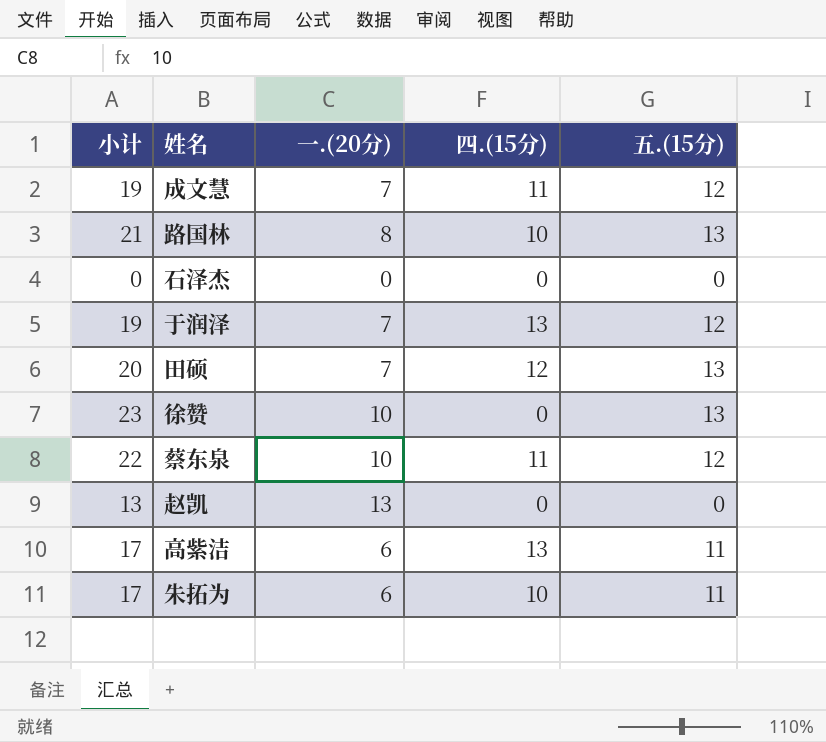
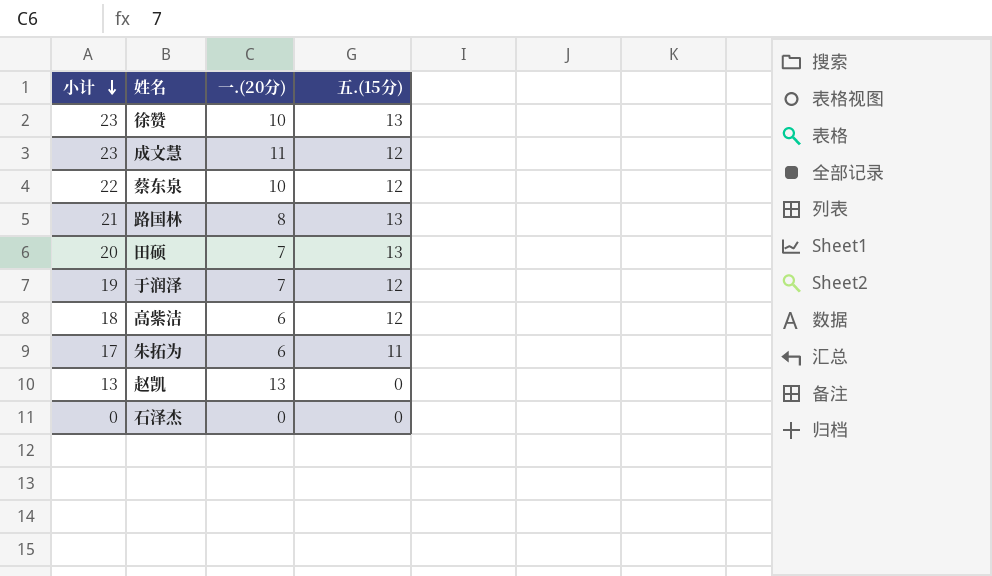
row order: none -> 小计 descending
column 四.(15分) | position: 4 -> none
成文慧 | 小计: 19 -> 23
成文慧 | 一.(20分): 7 -> 11
高紫洁 | 小计: 17 -> 18
高紫洁 | 五.(15分): 11 -> 12

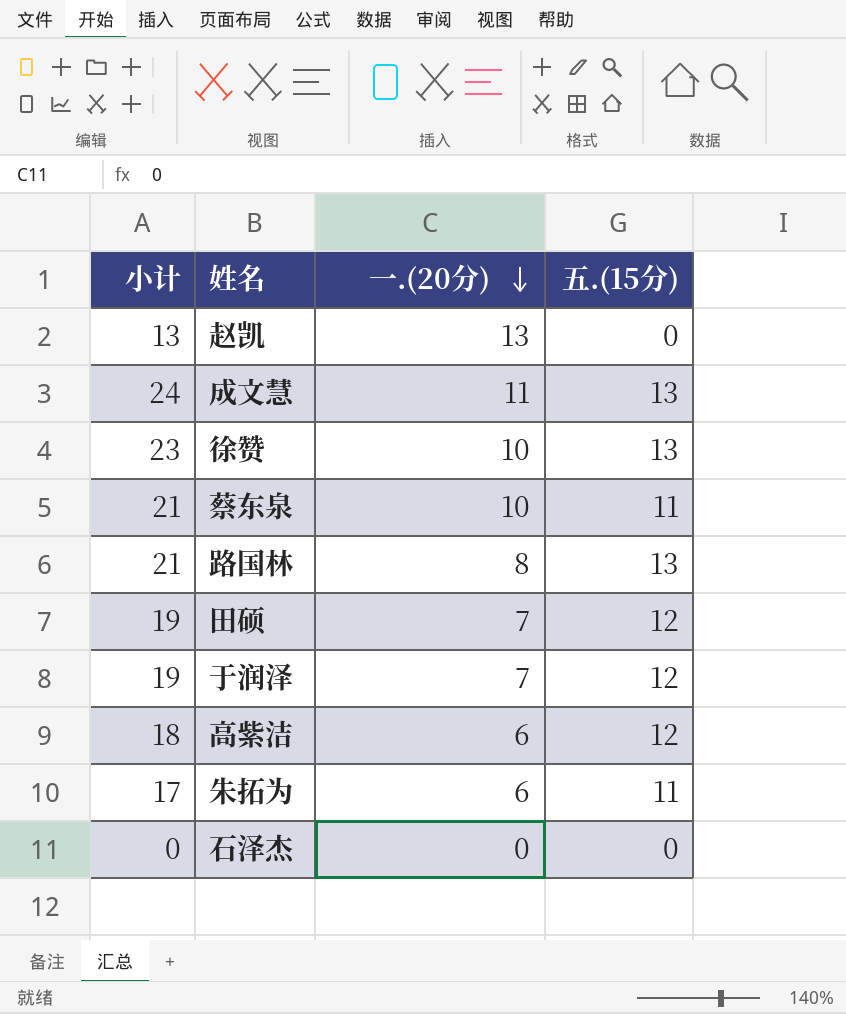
row order: 小计 descending -> 一.(20分) descending
成文慧 | 小计: 23 -> 24
成文慧 | 五.(15分): 12 -> 13
蔡东泉 | 小计: 22 -> 21
蔡东泉 | 五.(15分): 12 -> 11
田硕 | 小计: 20 -> 19
田硕 | 五.(15分): 13 -> 12

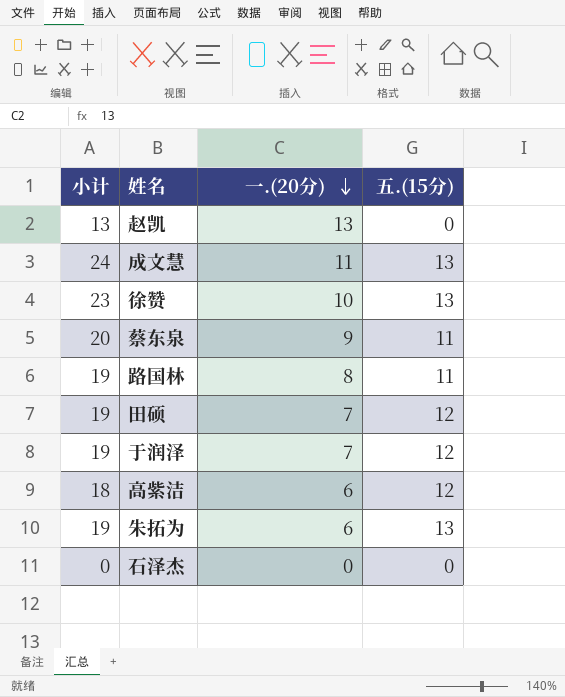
蔡东泉 | 小计: 21 -> 20
蔡东泉 | 一.(20分): 10 -> 9
路国林 | 小计: 21 -> 19
路国林 | 五.(15分): 13 -> 11
朱拓为 | 小计: 17 -> 19
朱拓为 | 五.(15分): 11 -> 13

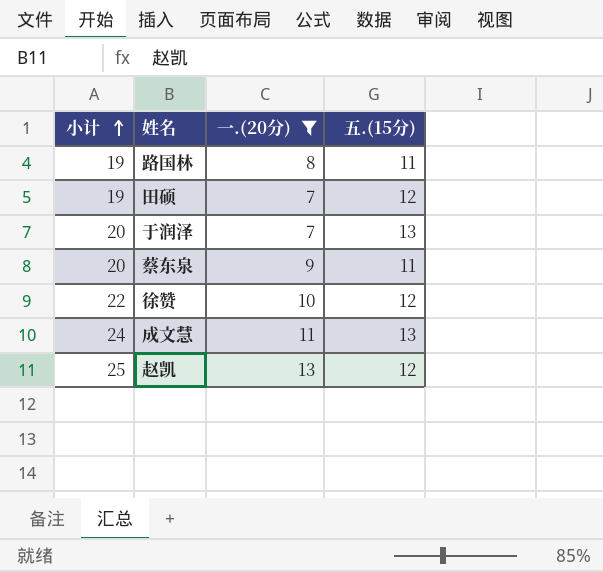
filter: none -> 一.(20分) >= 7
row order: 一.(20分) descending -> 小计 ascending
于润泽 | 小计: 19 -> 20
于润泽 | 五.(15分): 12 -> 13
徐赞 | 小计: 23 -> 22
徐赞 | 五.(15分): 13 -> 12
赵凯 | 小计: 13 -> 25
赵凯 | 五.(15分): 0 -> 12

